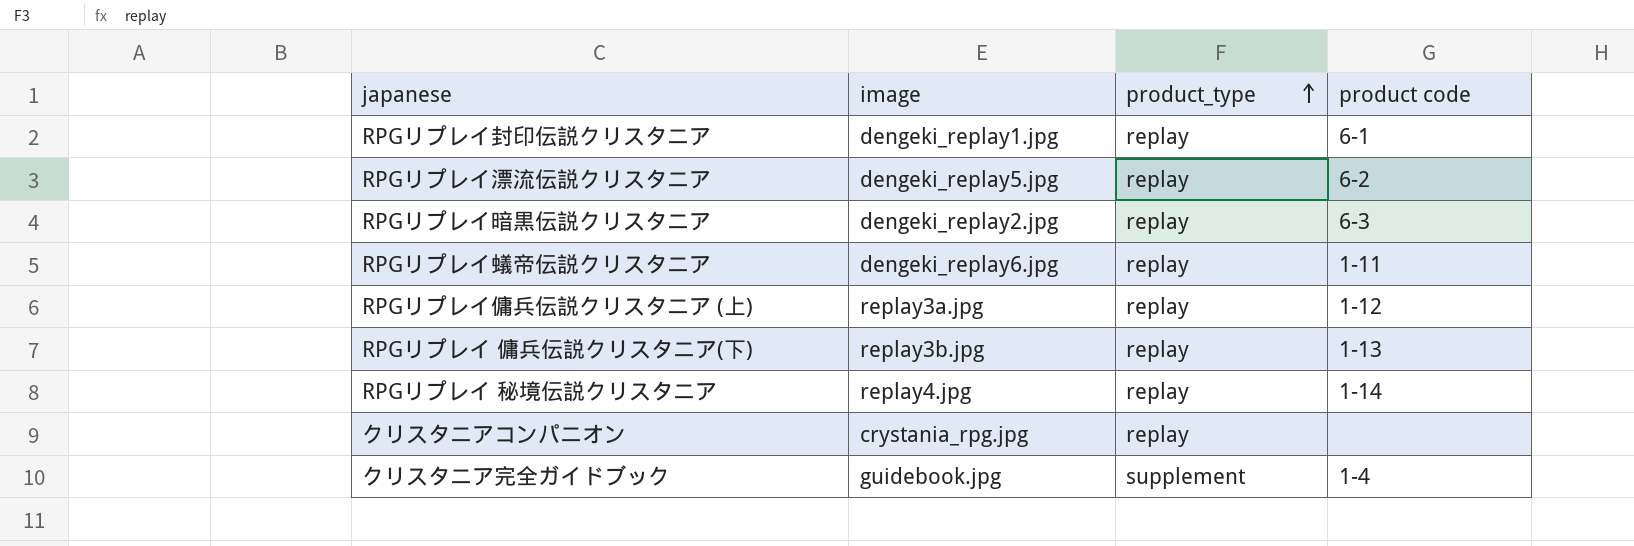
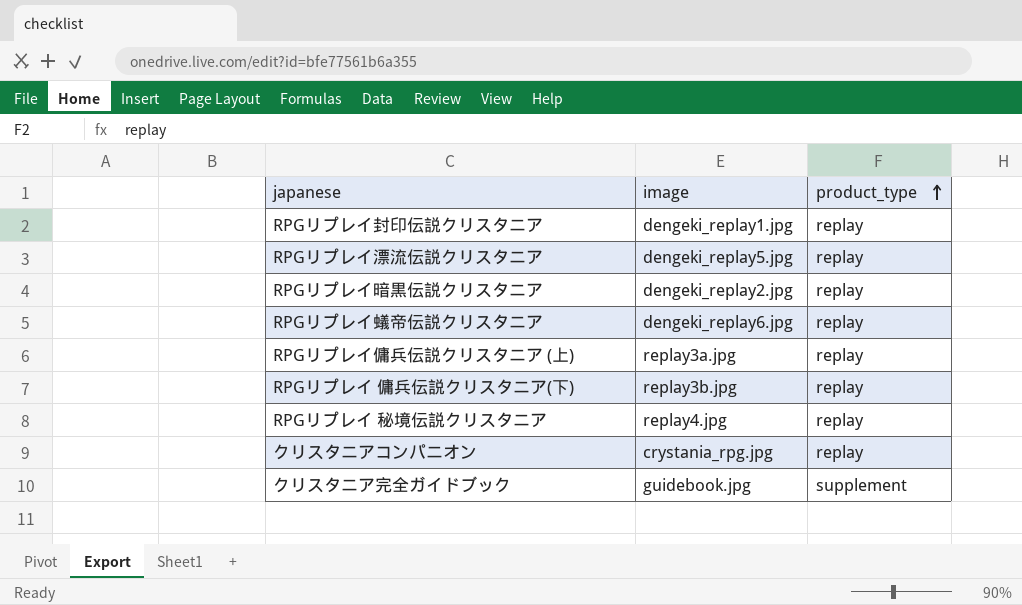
column product code | position: 4 -> none

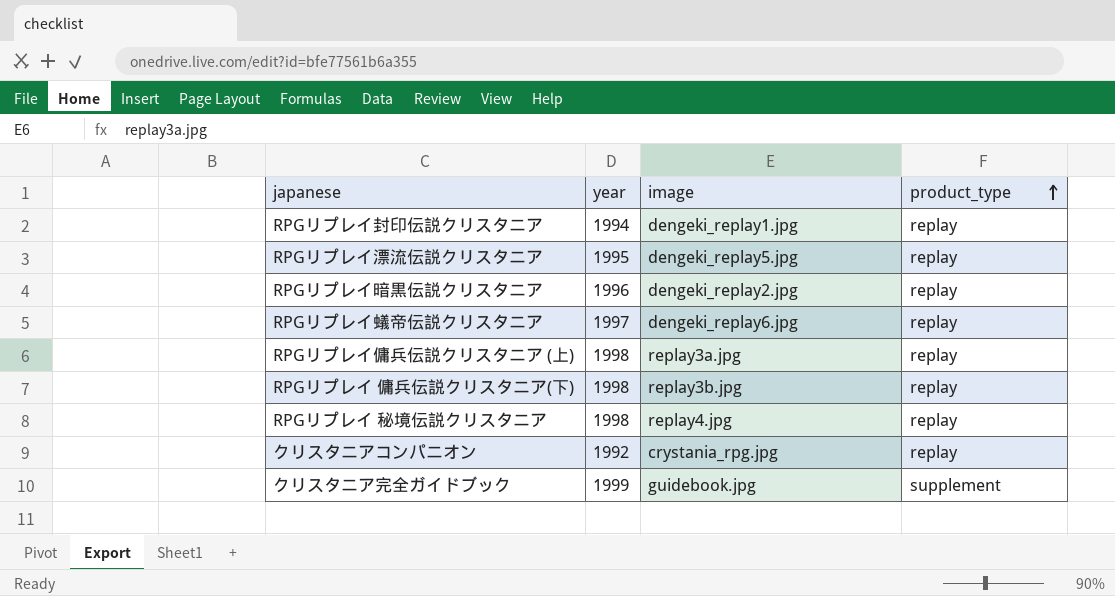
column year | position: none -> 2

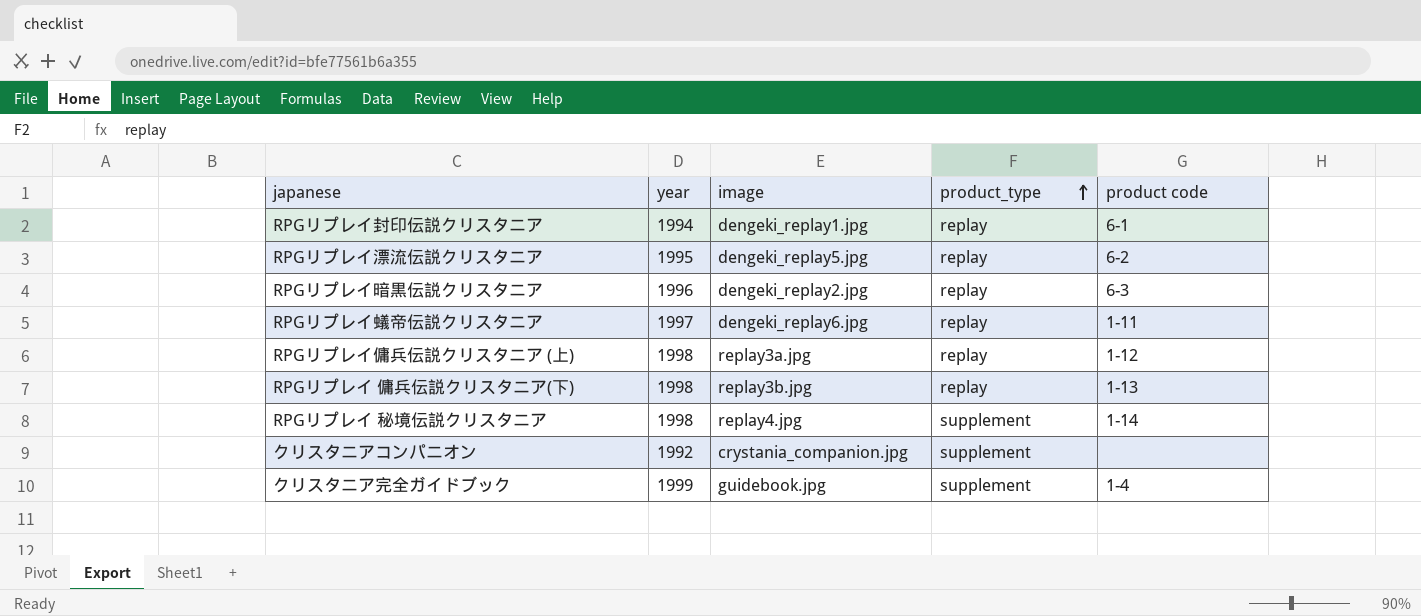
column product code | position: none -> 5
RPGリプレイ 秘境伝説クリスタニア | product_type: replay -> supplement
クリスタニアコンパニオン | image: crystania_rpg.jpg -> crystania_companion.jpg
クリスタニアコンパニオン | product_type: replay -> supplement

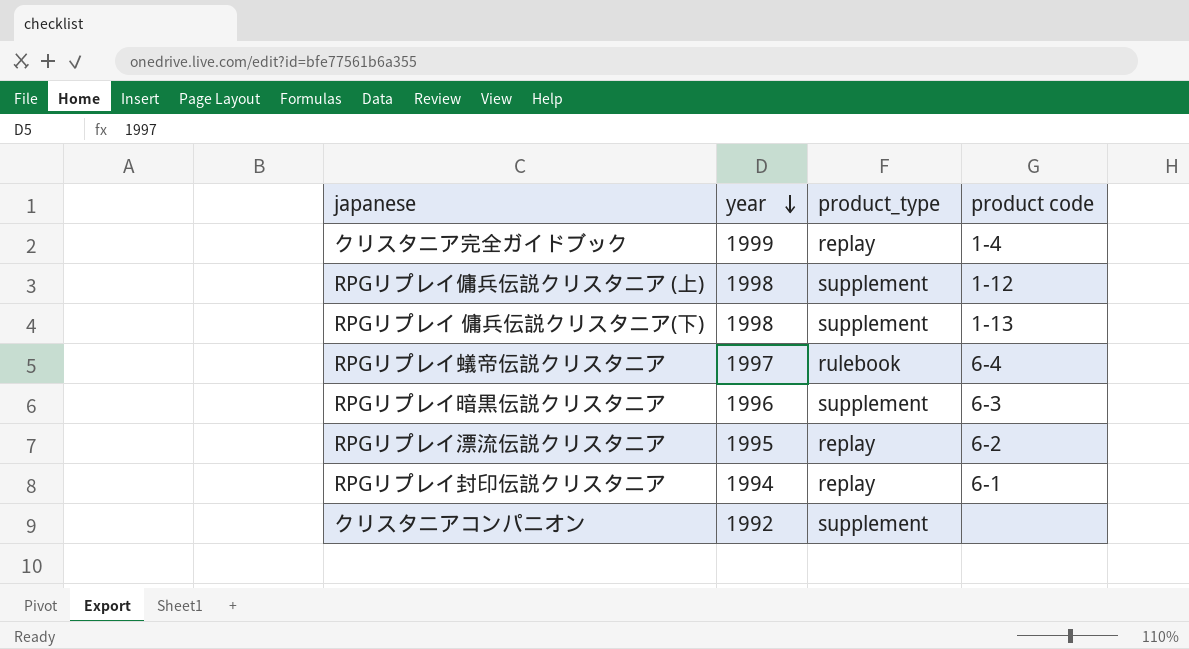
row order: product_type ascending -> year descending
column image | position: 3 -> none
row RPGリプレイ 秘境伝説クリスタニア: 1998 | replay4.jpg | supplement | 1-14 -> none
クリスタニア完全ガイドブック | product_type: supplement -> replay
RPGリプレイ傭兵伝説クリスタニア (上) | product_type: replay -> supplement
RPGリプレイ 傭兵伝説クリスタニア(下) | product_type: replay -> supplement
RPGリプレイ蟻帝伝説クリスタニア | product_type: replay -> rulebook
RPGリプレイ蟻帝伝説クリスタニア | product code: 1-11 -> 6-4
RPGリプレイ暗黒伝説クリスタニア | product_type: replay -> supplement

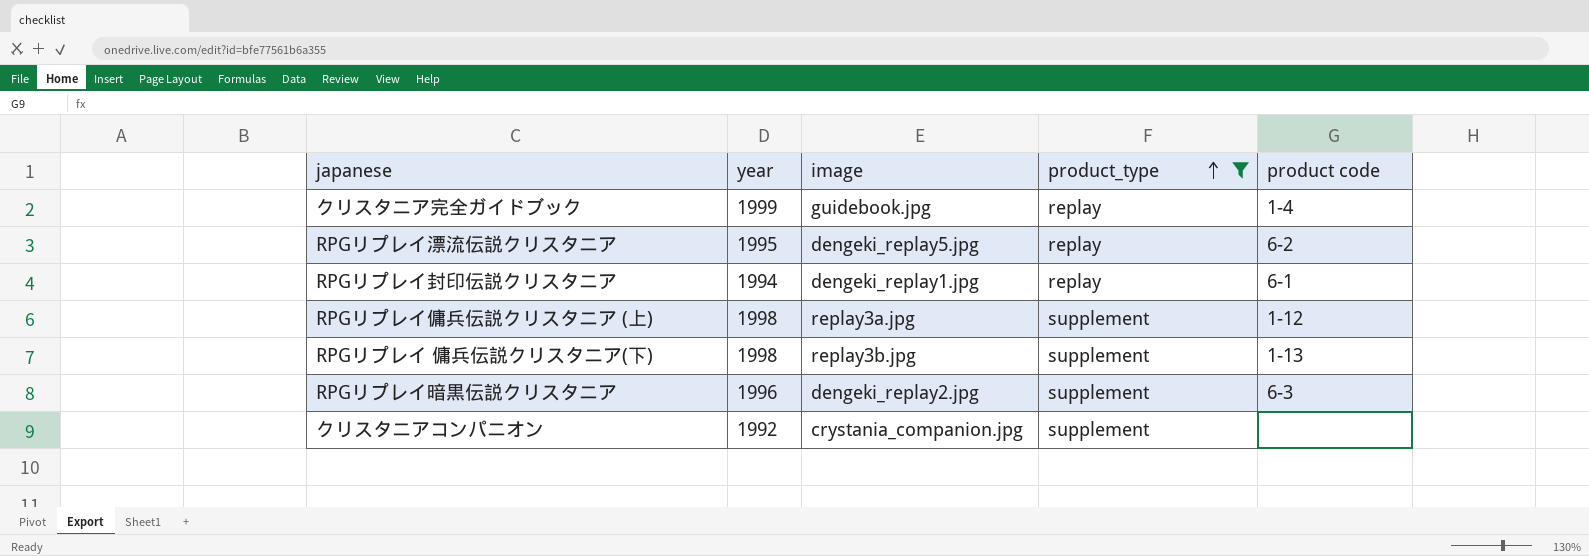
filter: none -> product_type != rulebook
row order: year descending -> product_type ascending
column image | position: none -> 3

